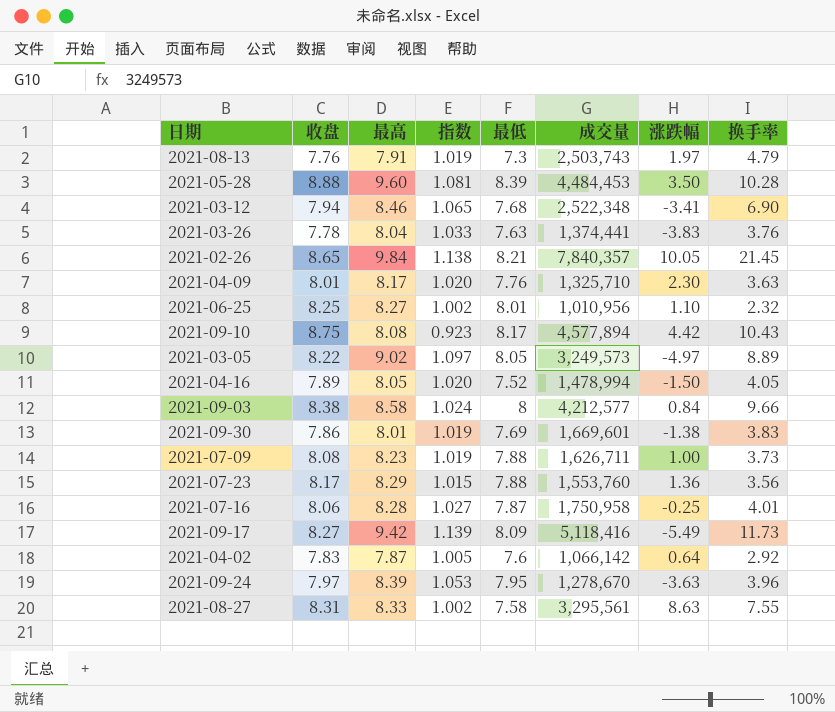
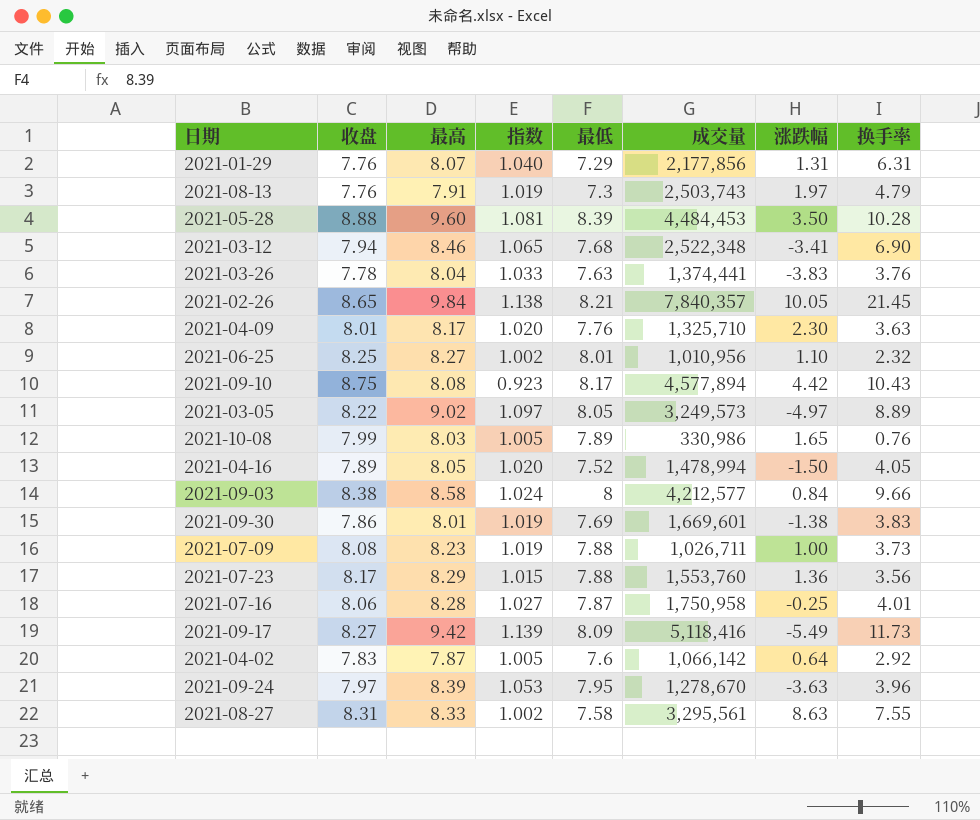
row 2021-01-29: none -> 7.76 | 8.07 | 1.040 | 7.29 | 2,177,856 | 1.31 | 6.31
row 2021-10-08: none -> 7.99 | 8.03 | 1.005 | 7.89 | 330,986 | 1.65 | 0.76
2021-07-09 | 成交量: 1,626,711 -> 1,026,711

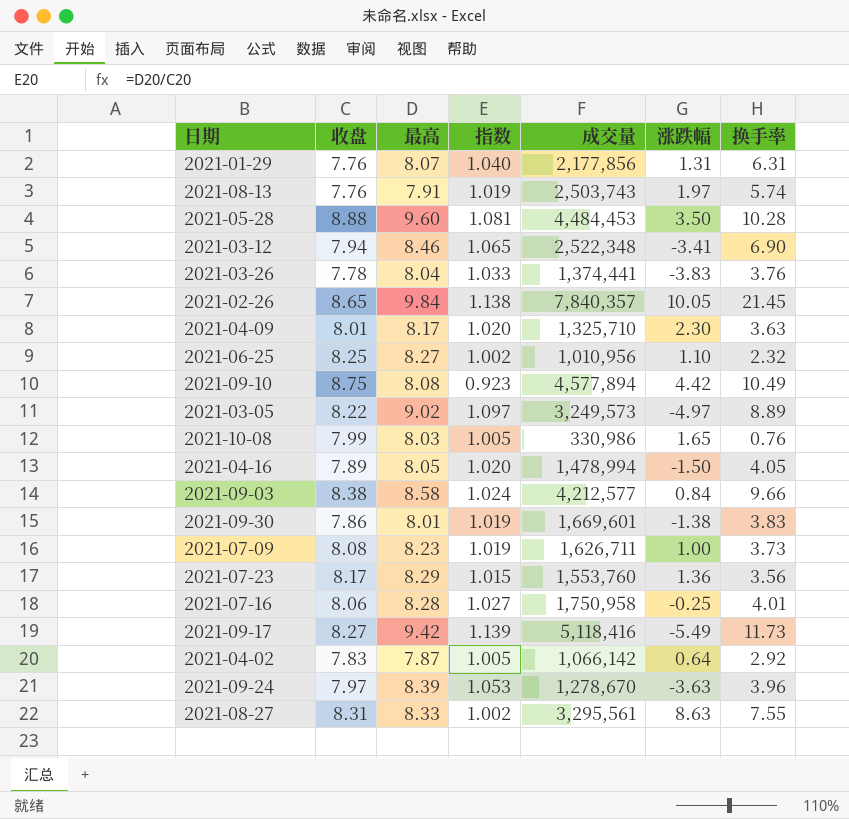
column 最低 | position: 5 -> none
2021-08-13 | 换手率: 4.79 -> 5.74
2021-09-10 | 换手率: 10.43 -> 10.49
2021-07-09 | 成交量: 1,026,711 -> 1,626,711

